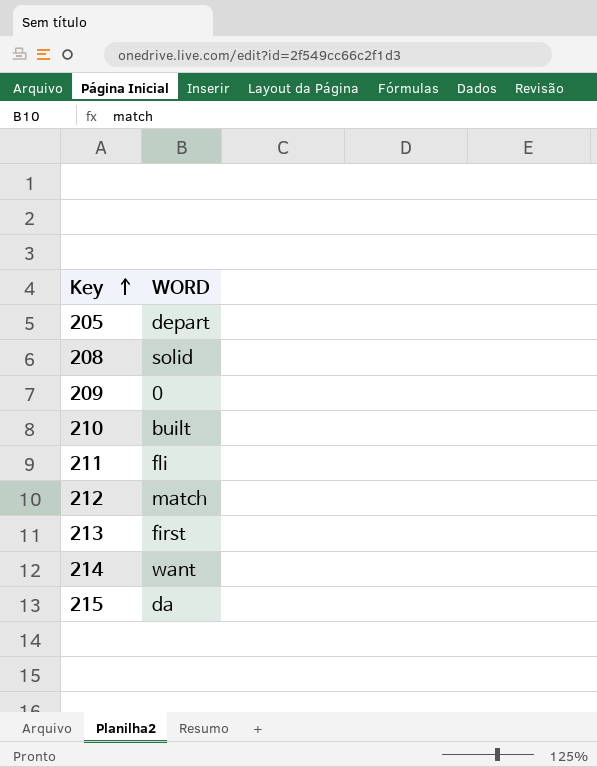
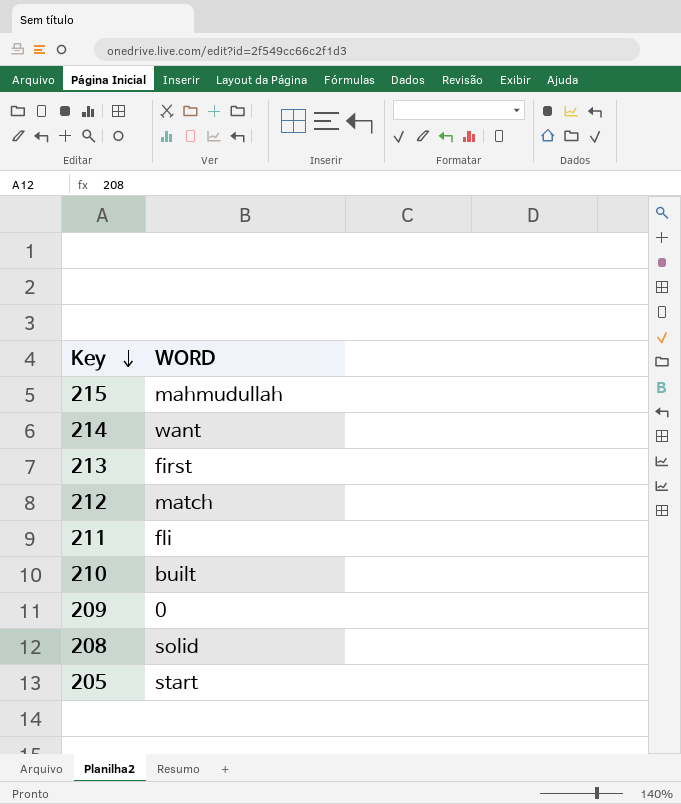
row order: Key ascending -> Key descending
215 | WORD: da -> mahmudullah
205 | WORD: depart -> start

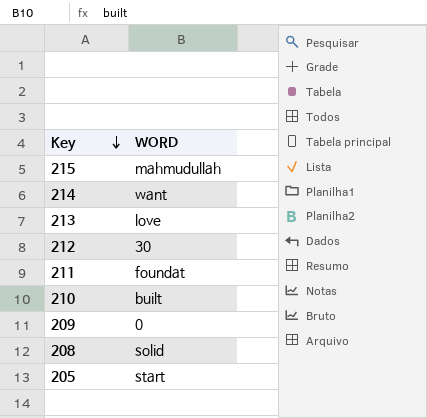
213 | WORD: first -> love
212 | WORD: match -> 30
211 | WORD: fli -> foundat

